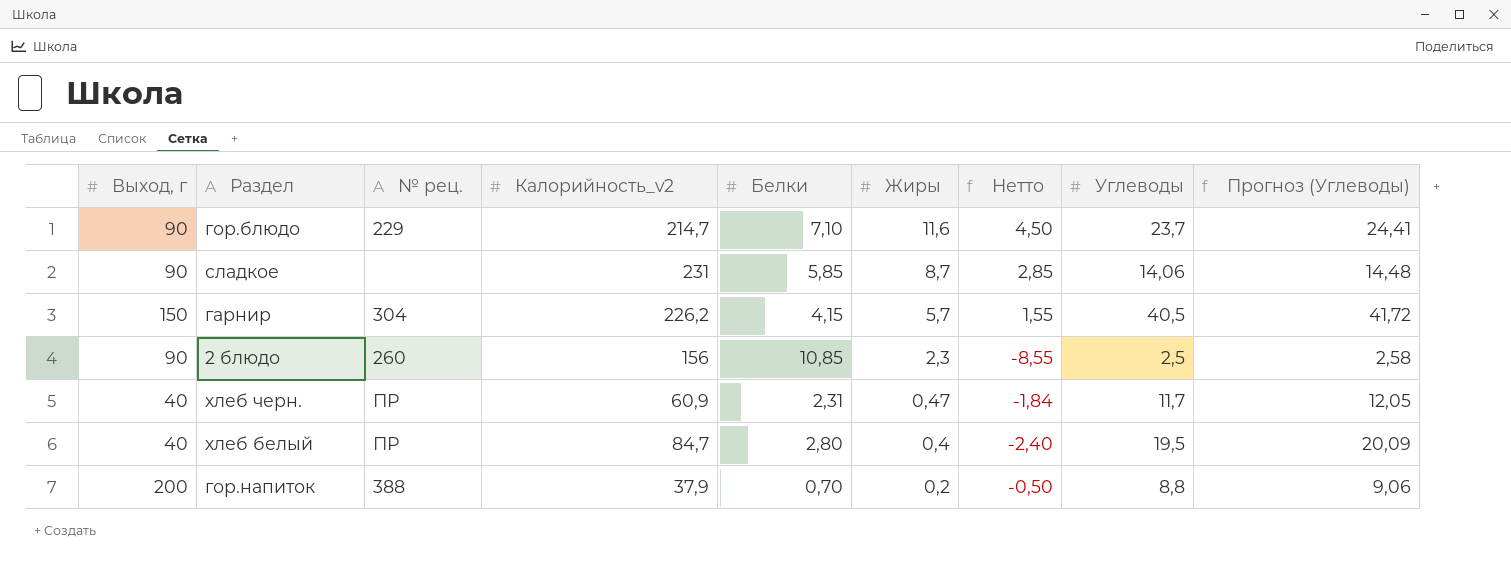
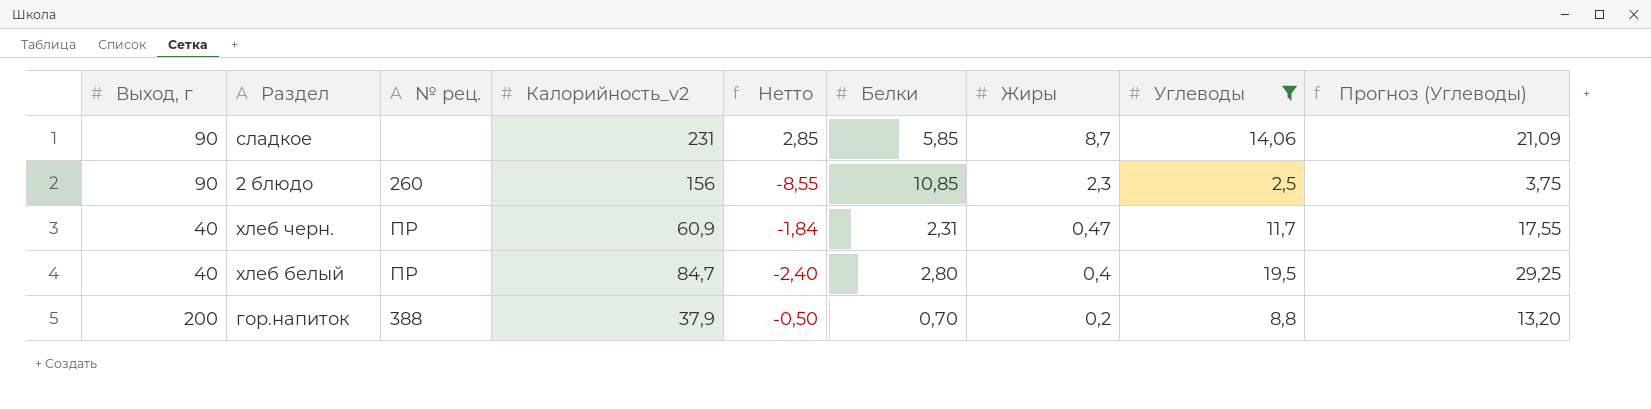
filter: none -> Углеводы <= 19,5
column Нетто | position: 7 -> 5
column Прогноз (Углеводы) | formula: [Углеводы] * 1,03 -> [Углеводы] * 1,5

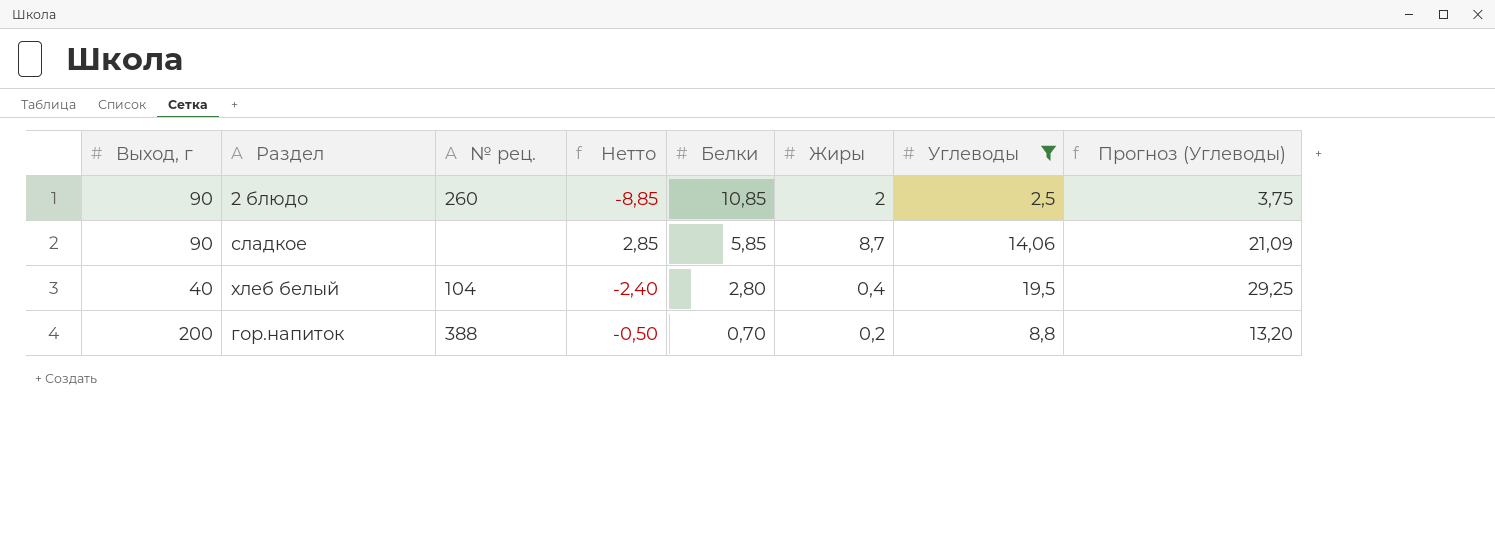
row order: Жиры descending -> Белки descending
column Калорийность_v2 | position: 4 -> none
row хлеб черн.: 40 | ПР | 60,9 | -1,84 | 2,31 | 0,47 | 11,7 | 17,55 -> none
2 блюдо | Нетто: -8,55 -> -8,85
2 блюдо | Жиры: 2,3 -> 2
хлеб белый | № рец.: ПР -> 104

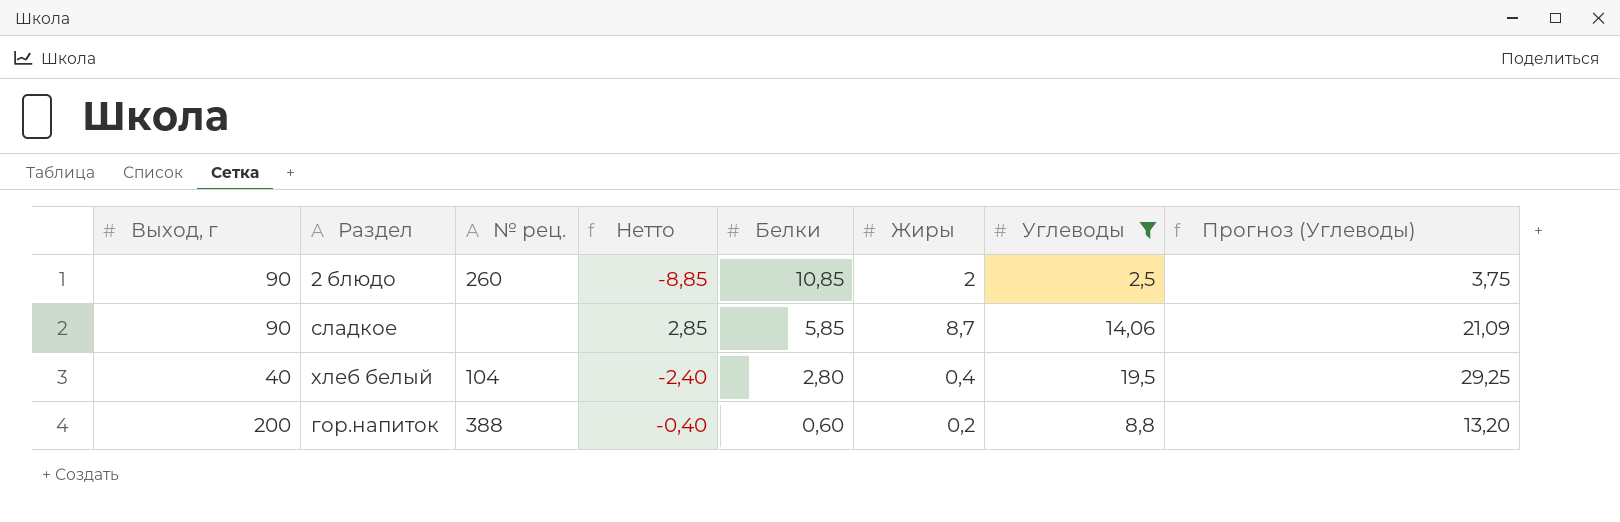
гор.напиток | Нетто: -0,50 -> -0,40
гор.напиток | Белки: 0,70 -> 0,60

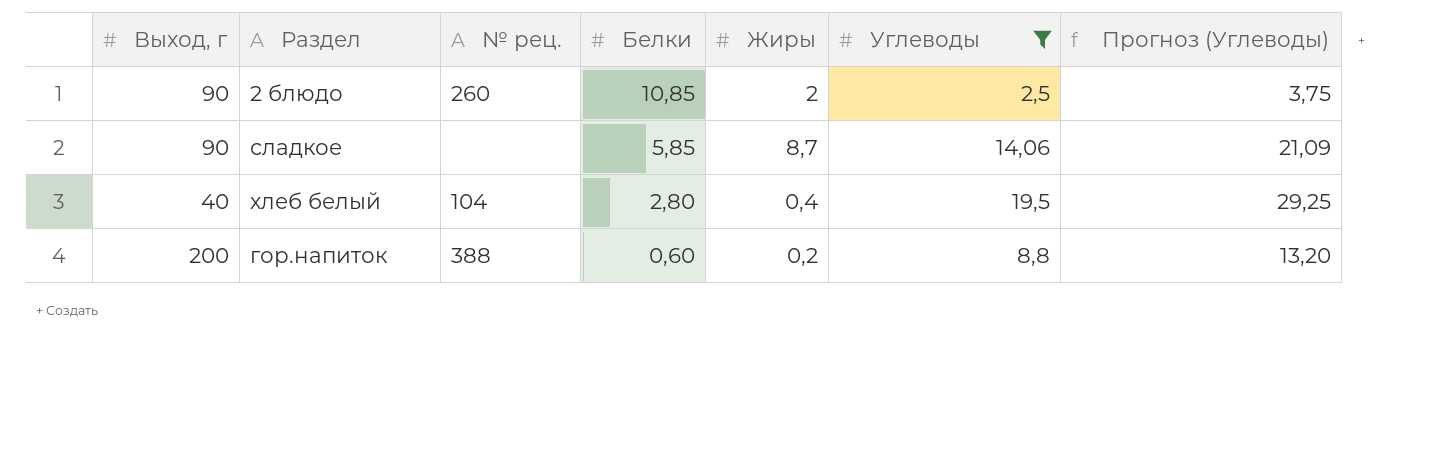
column Нетто | formula: [Жиры] - [Белки] -> none

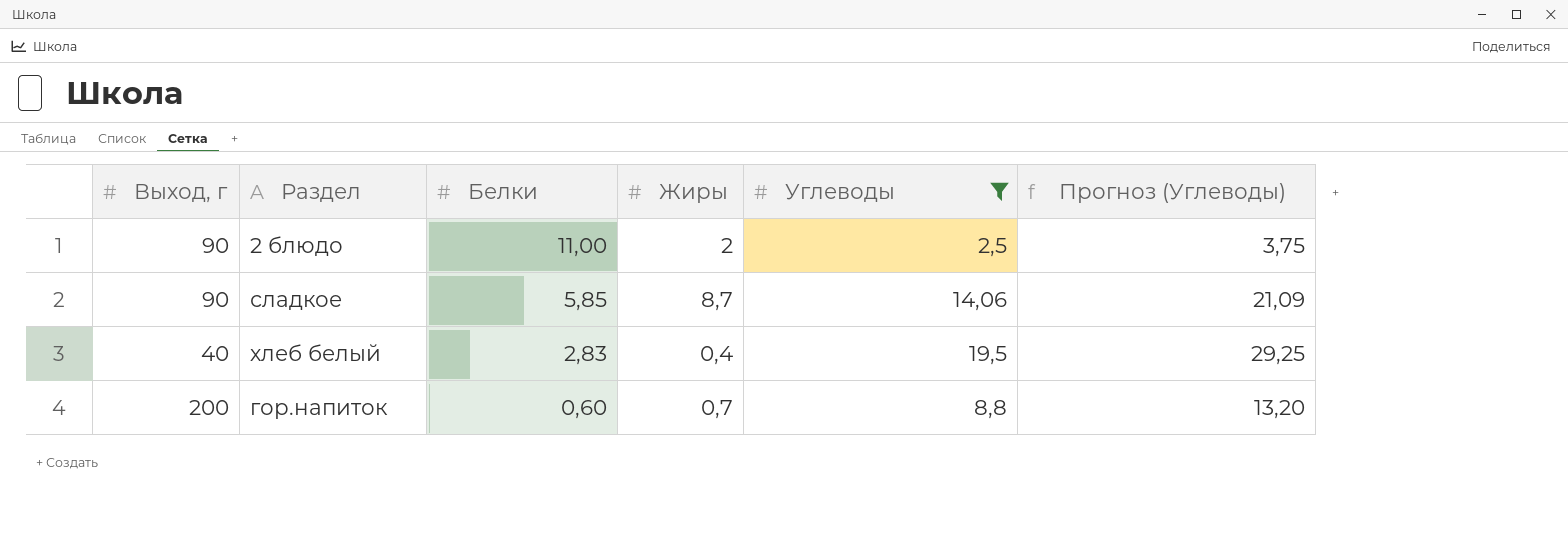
column № рец. | position: 3 -> none
2 блюдо | Белки: 10,85 -> 11,00
хлеб белый | Белки: 2,80 -> 2,83
гор.напиток | Жиры: 0,2 -> 0,7

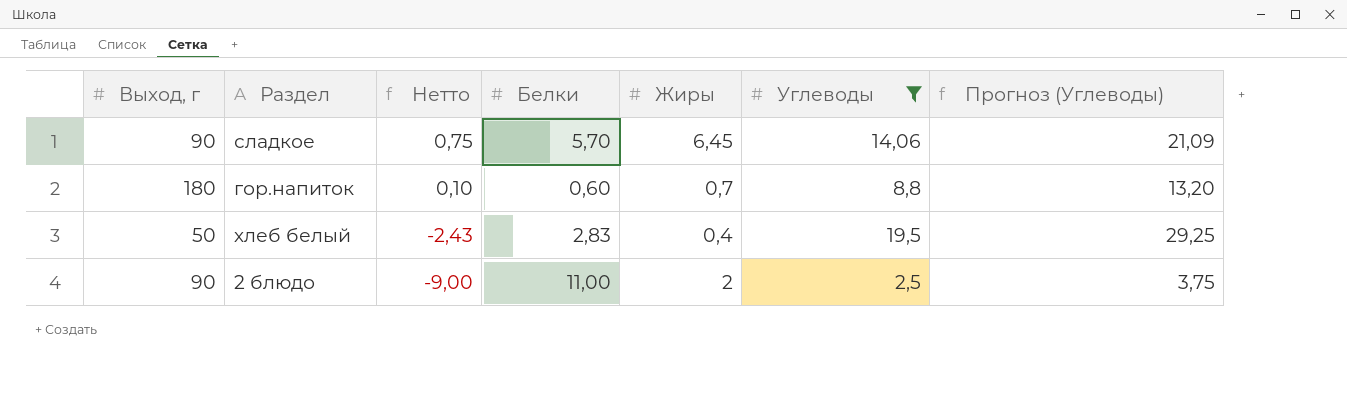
row order: Белки descending -> Нетто descending
column Нетто | formula: none -> [Жиры] - [Белки]
сладкое | Белки: 5,85 -> 5,70
сладкое | Жиры: 8,7 -> 6,45
гор.напиток | Выход, г: 200 -> 180
хлеб белый | Выход, г: 40 -> 50

